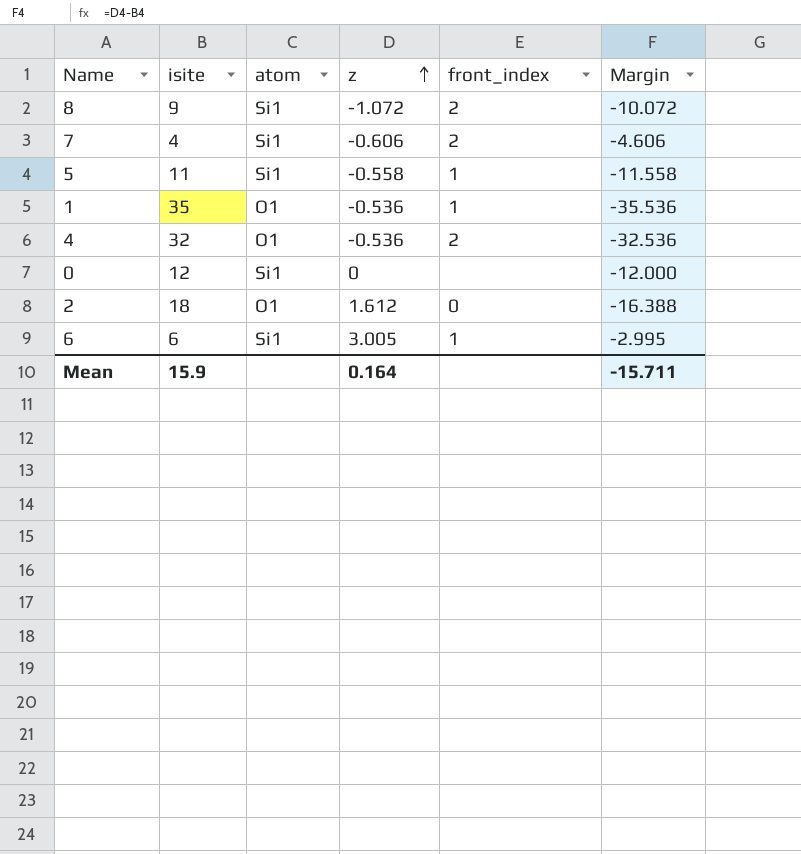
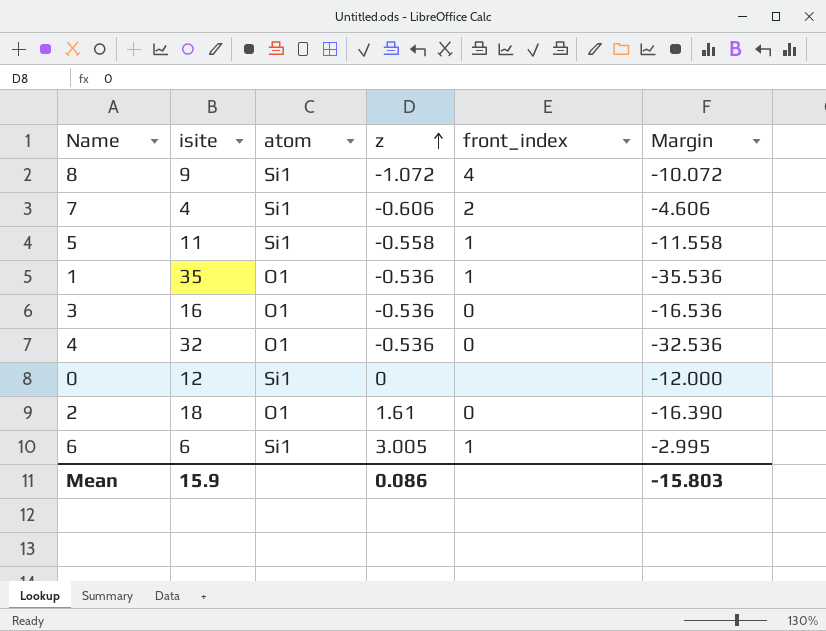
8 | front_index: 2 -> 4
row 3: none -> 16 | O1 | -0.536 | 0 | -16.536
4 | front_index: 2 -> 0
2 | z: 1.612 -> 1.61
2 | Margin: -16.388 -> -16.390
Mean | z: 0.164 -> 0.086
Mean | Margin: -15.711 -> -15.803

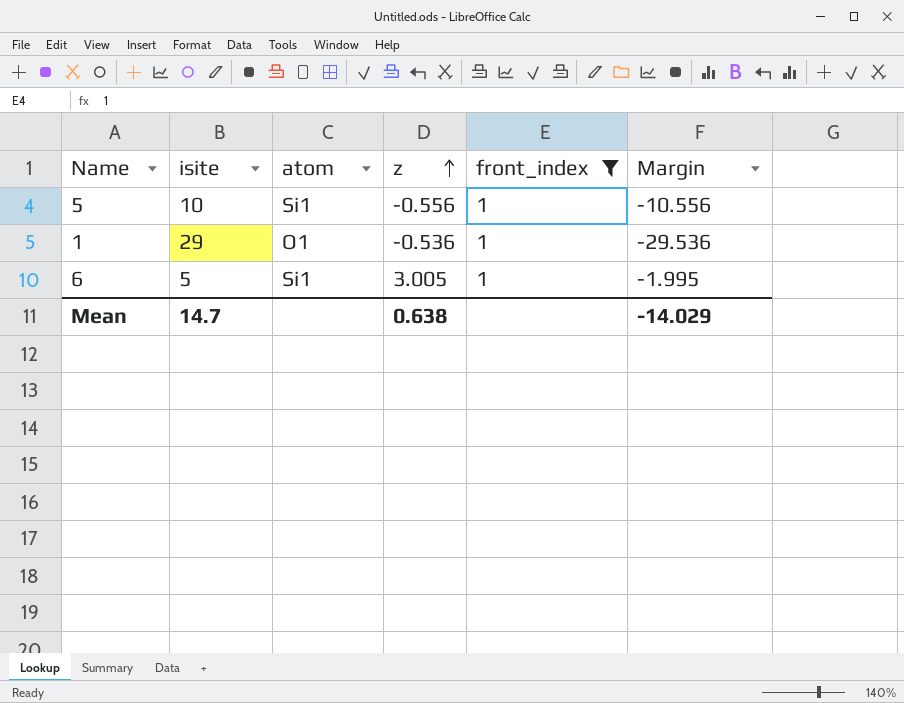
filter: none -> front_index = 1
5 | isite: 11 -> 10
5 | z: -0.558 -> -0.556
5 | Margin: -11.558 -> -10.556
1 | isite: 35 -> 29
1 | Margin: -35.536 -> -29.536
6 | isite: 6 -> 5
6 | Margin: -2.995 -> -1.995
Mean | isite: 15.9 -> 14.7
Mean | z: 0.086 -> 0.638
Mean | Margin: -15.803 -> -14.029

